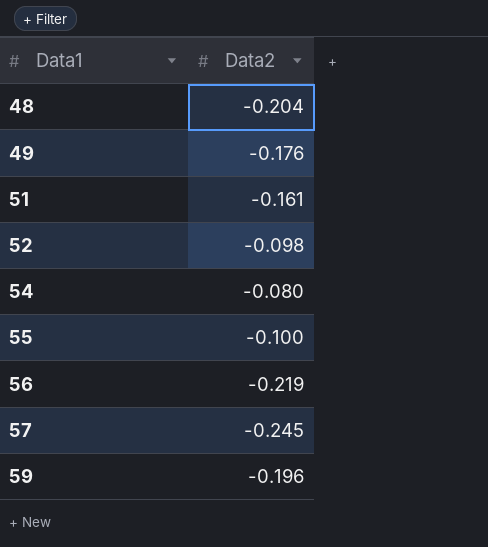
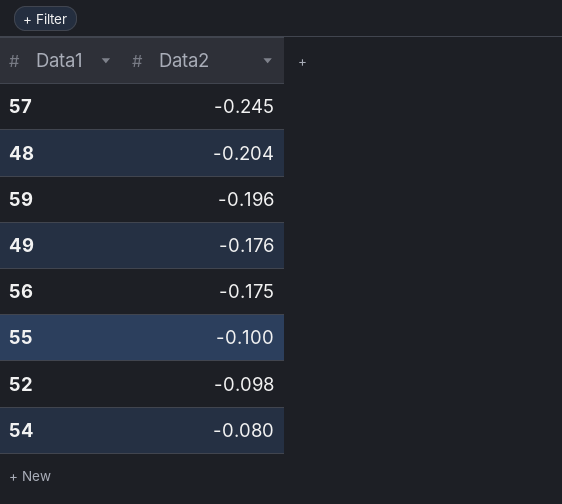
row order: Data1 ascending -> Data2 ascending
row 51: -0.161 -> none
56 | Data2: -0.219 -> -0.175

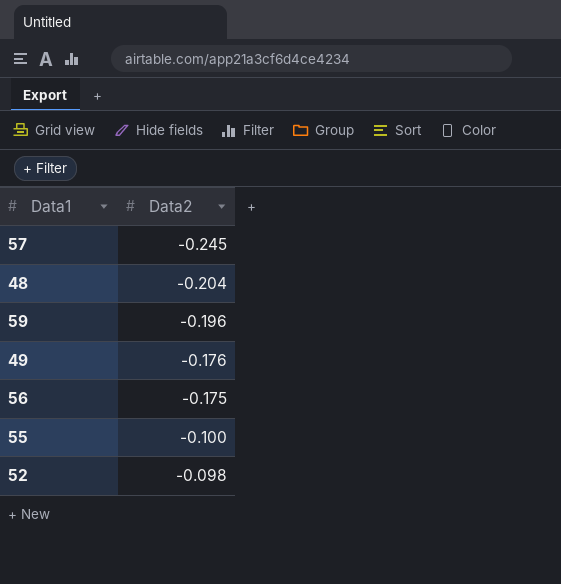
row 54: -0.080 -> none

